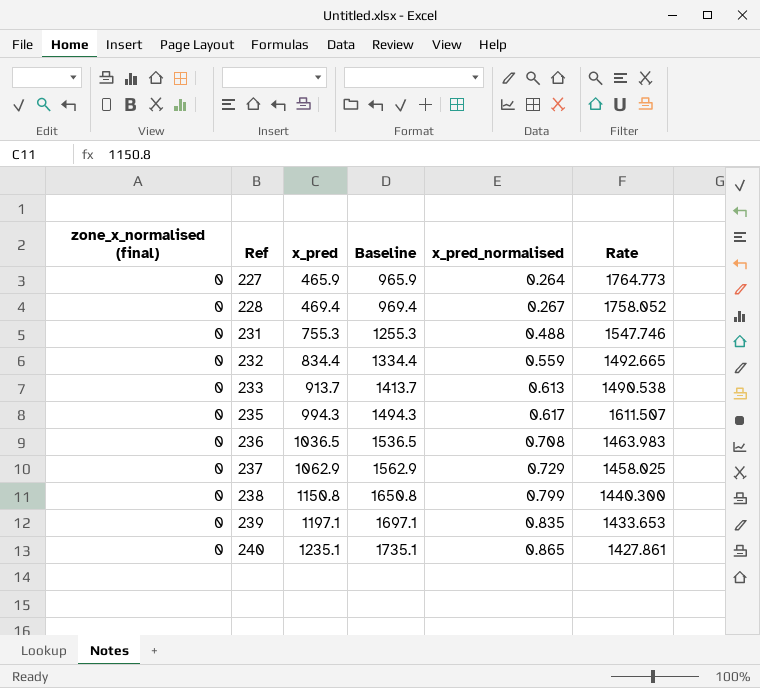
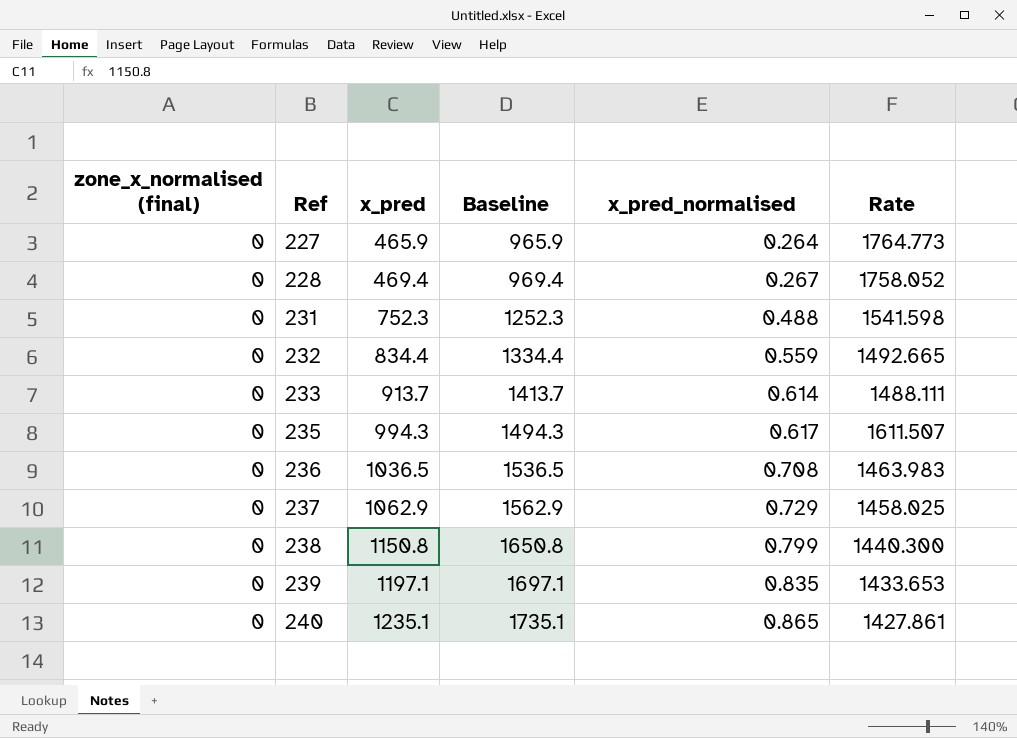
231 | x_pred: 755.3 -> 752.3
231 | Baseline: 1255.3 -> 1252.3
231 | Rate: 1547.746 -> 1541.598
233 | x_pred_normalised: 0.613 -> 0.614
233 | Rate: 1490.538 -> 1488.111

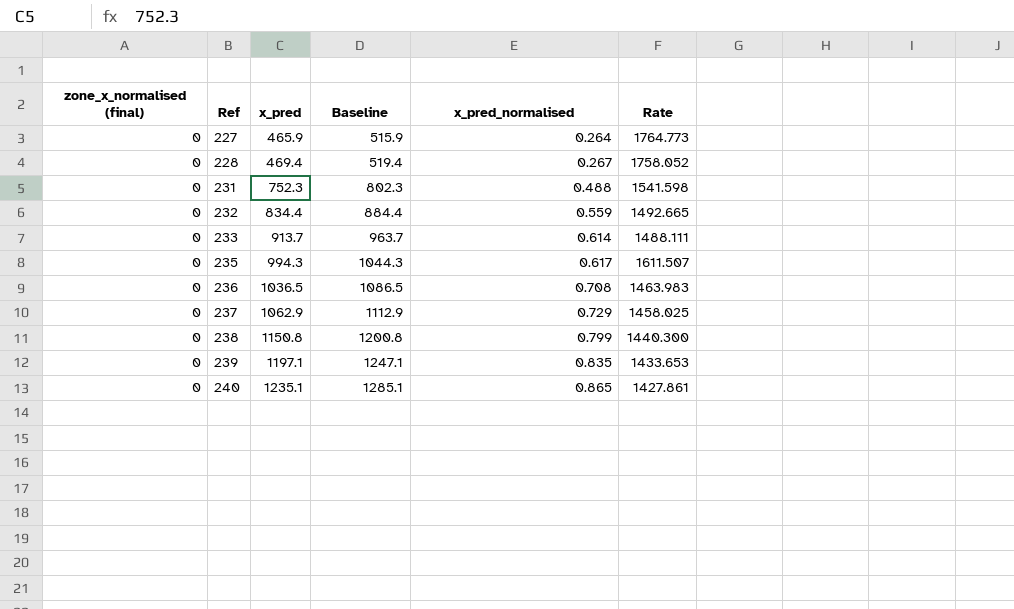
column Baseline | formula: [x_pred] + 500 -> [x_pred] + 50

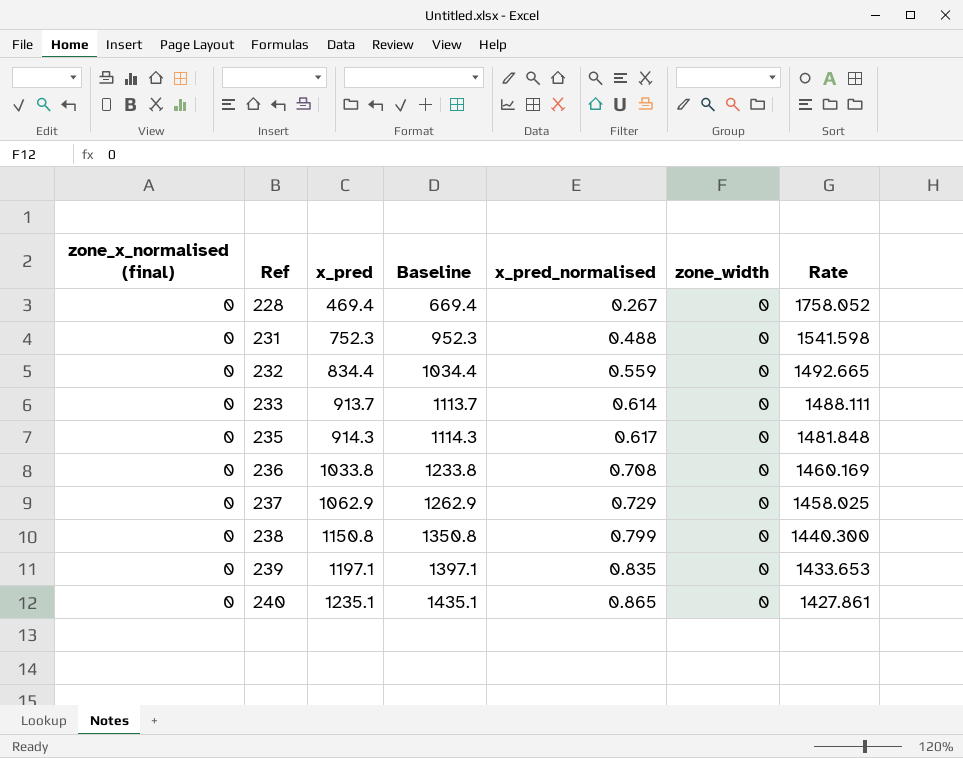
column Baseline | formula: [x_pred] + 50 -> [x_pred] + 200
column zone_width | position: none -> 6
row 227: 0 | 465.9 | 515.9 | 0.264 | 1764.773 -> none
235 | x_pred: 994.3 -> 914.3
235 | Rate: 1611.507 -> 1481.848
236 | x_pred: 1036.5 -> 1033.8
236 | Rate: 1463.983 -> 1460.169

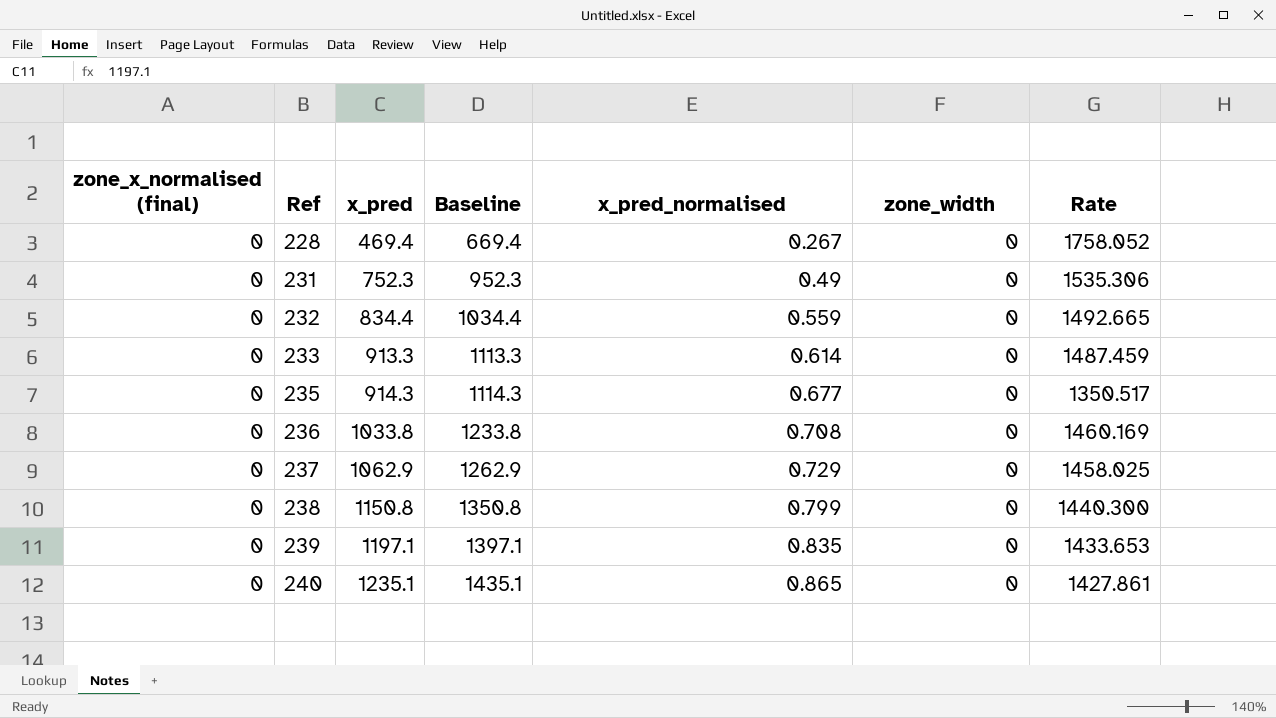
231 | x_pred_normalised: 0.488 -> 0.49
231 | Rate: 1541.598 -> 1535.306
233 | x_pred: 913.7 -> 913.3
233 | Baseline: 1113.7 -> 1113.3
233 | Rate: 1488.111 -> 1487.459
235 | x_pred_normalised: 0.617 -> 0.677
235 | Rate: 1481.848 -> 1350.517

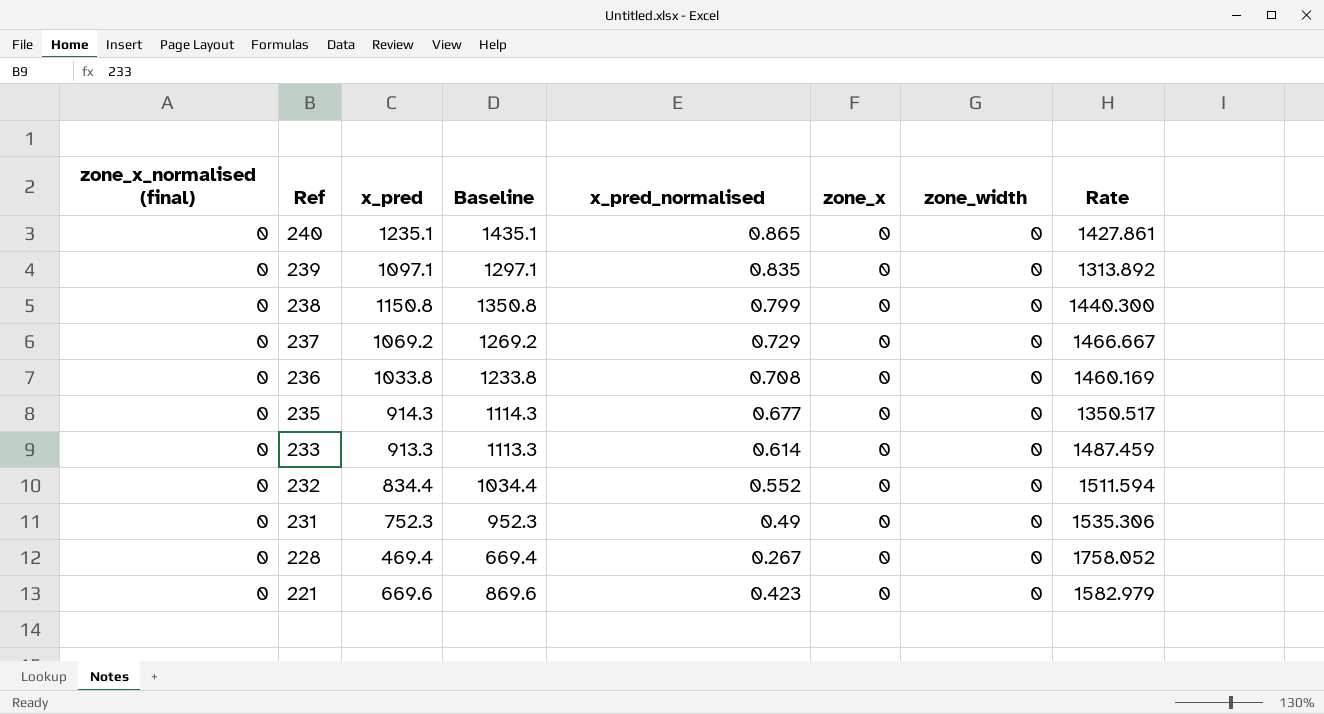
row order: Ref ascending -> Ref descending
column zone_x | position: none -> 6
239 | x_pred: 1197.1 -> 1097.1
239 | Baseline: 1397.1 -> 1297.1
239 | Rate: 1433.653 -> 1313.892
237 | x_pred: 1062.9 -> 1069.2
237 | Baseline: 1262.9 -> 1269.2
237 | Rate: 1458.025 -> 1466.667
232 | x_pred_normalised: 0.559 -> 0.552
232 | Rate: 1492.665 -> 1511.594
row 221: none -> 0 | 669.6 | 869.6 | 0.423 | 0 | 0 | 1582.979

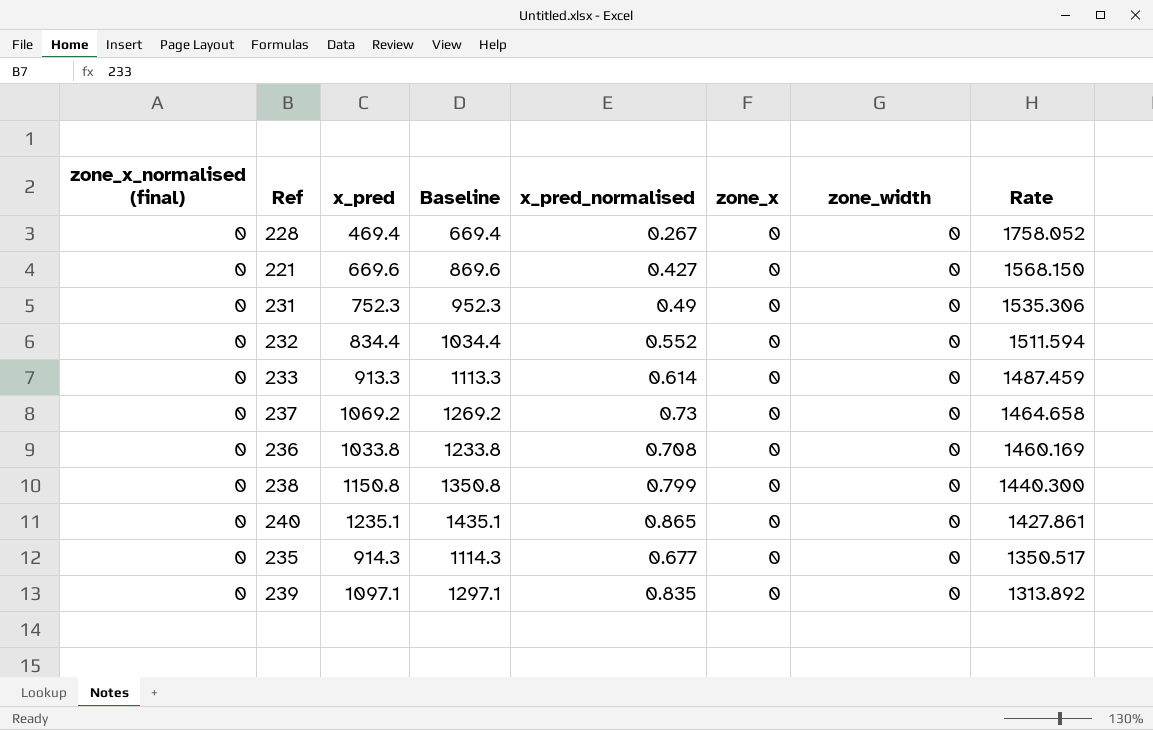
row order: Ref descending -> Rate descending
221 | x_pred_normalised: 0.423 -> 0.427
221 | Rate: 1582.979 -> 1568.150
237 | x_pred_normalised: 0.729 -> 0.73
237 | Rate: 1466.667 -> 1464.658

